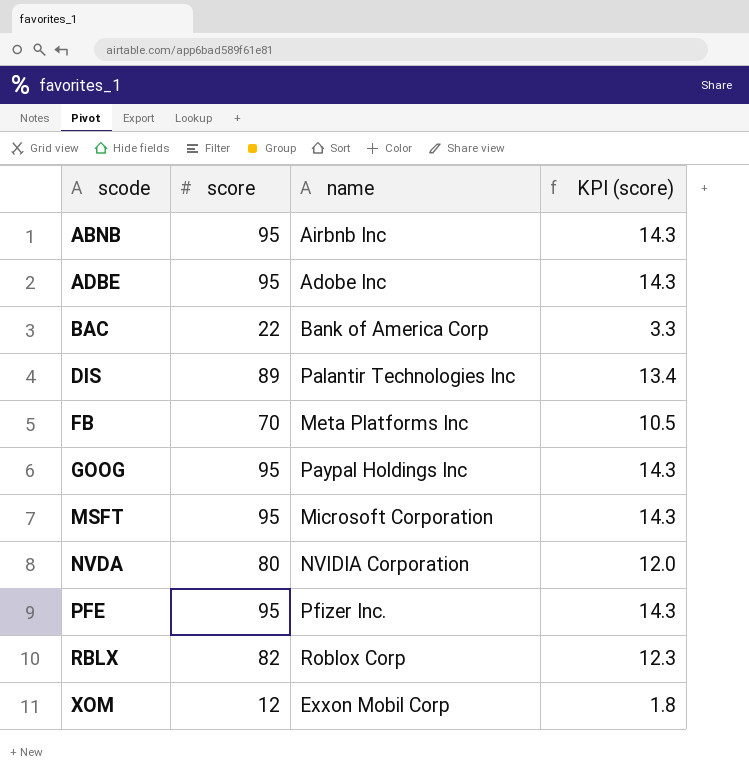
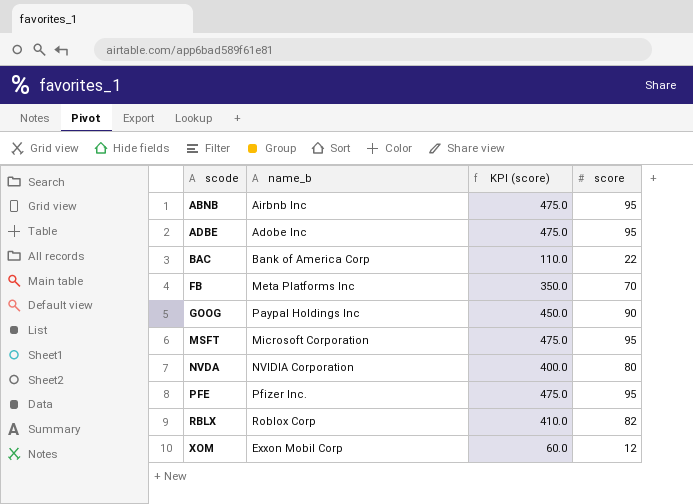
column name: name -> name_b
column KPI (score) | formula: [score] * 0.15 -> [score] * 5
column score | position: 2 -> 4
row DIS: 89 | Palantir Technologies Inc | 13.4 -> none
GOOG | score: 95 -> 90

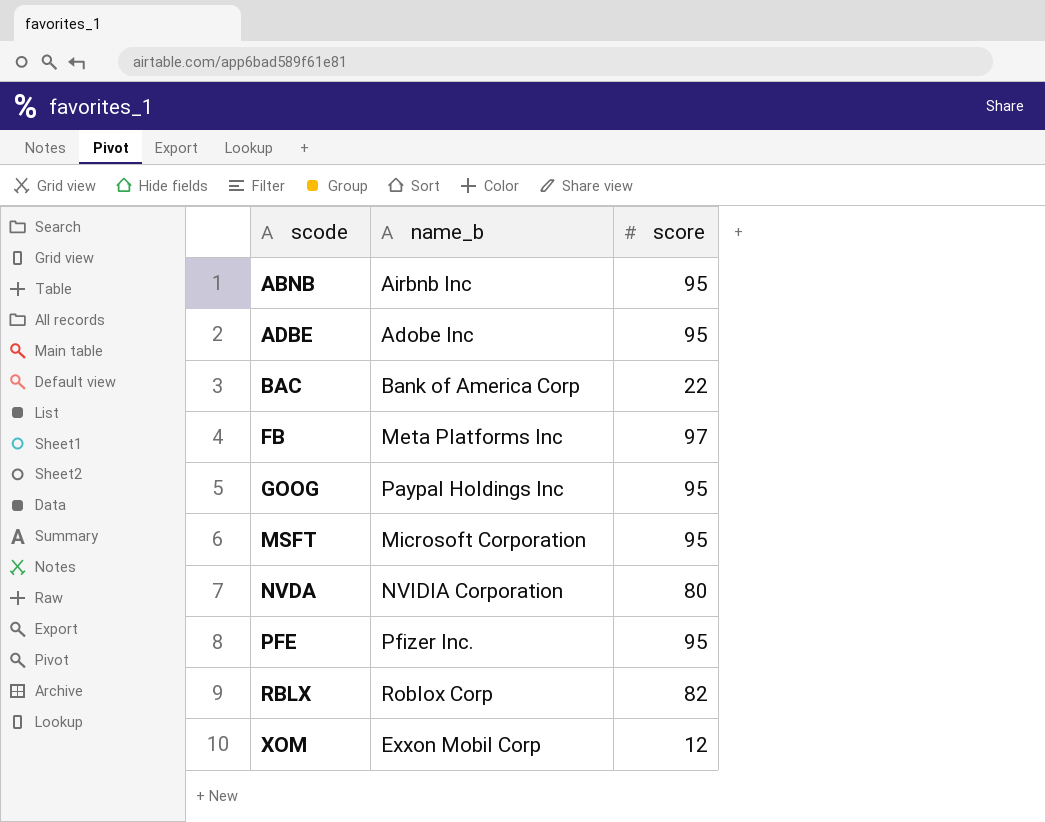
column KPI (score) | formula: [score] * 5 -> none
FB | score: 70 -> 97
GOOG | score: 90 -> 95

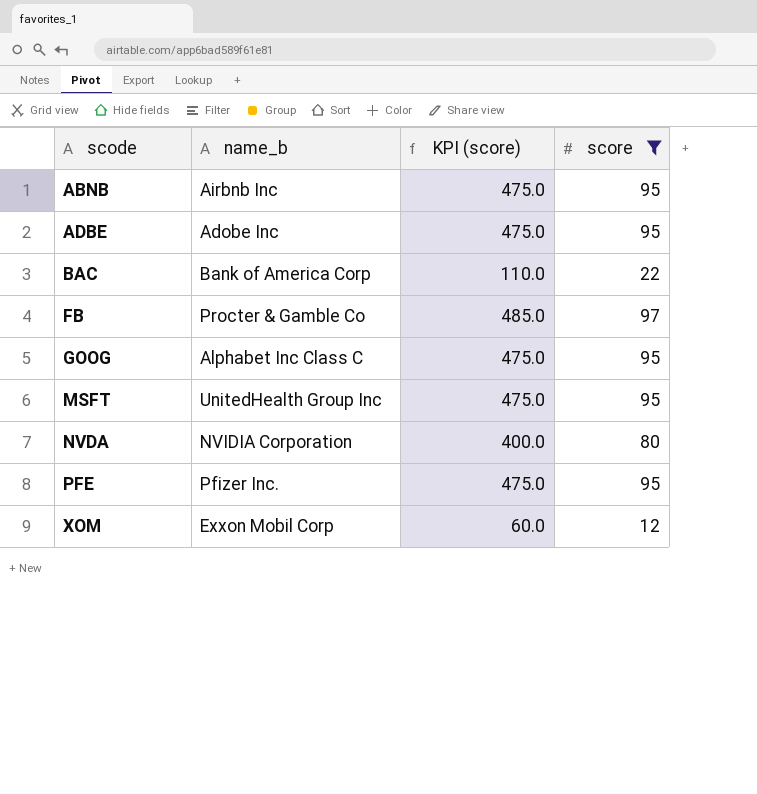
filter: none -> score != 82
column KPI (score) | formula: none -> [score] * 5
FB | name_b: Meta Platforms Inc -> Procter & Gamble Co
GOOG | name_b: Paypal Holdings Inc -> Alphabet Inc Class C
MSFT | name_b: Microsoft Corporation -> UnitedHealth Group Inc

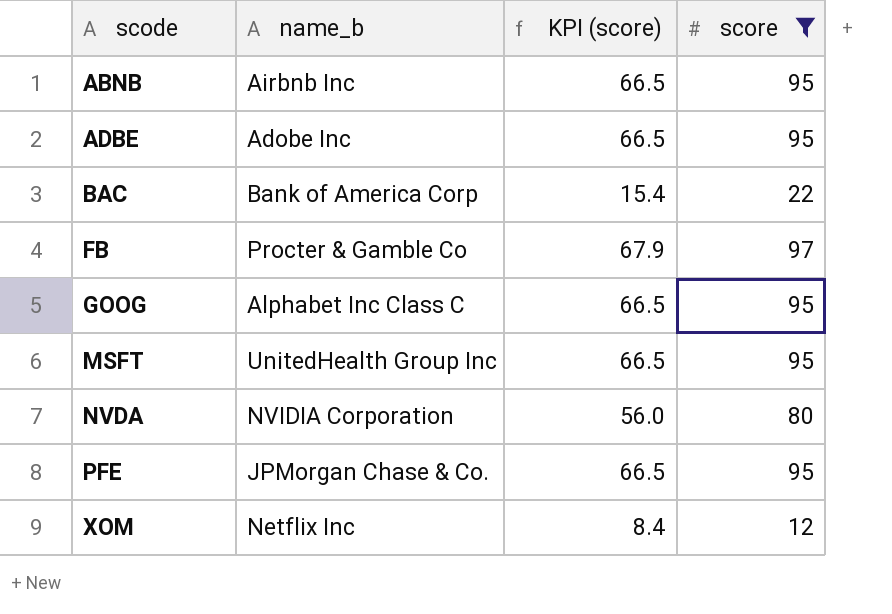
column KPI (score) | formula: [score] * 5 -> [score] * 0.7
PFE | name_b: Pfizer Inc. -> JPMorgan Chase & Co.
XOM | name_b: Exxon Mobil Corp -> Netflix Inc

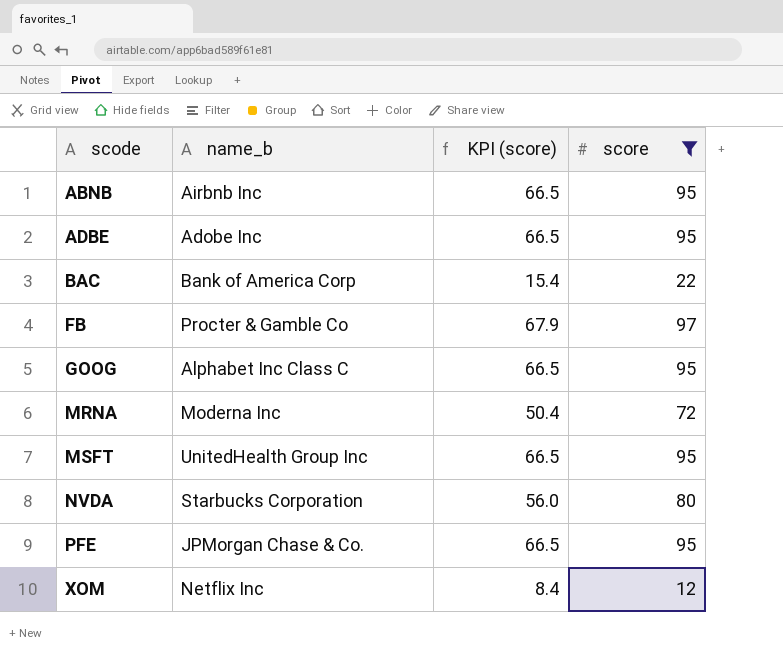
row MRNA: none -> Moderna Inc | 50.4 | 72
NVDA | name_b: NVIDIA Corporation -> Starbucks Corporation

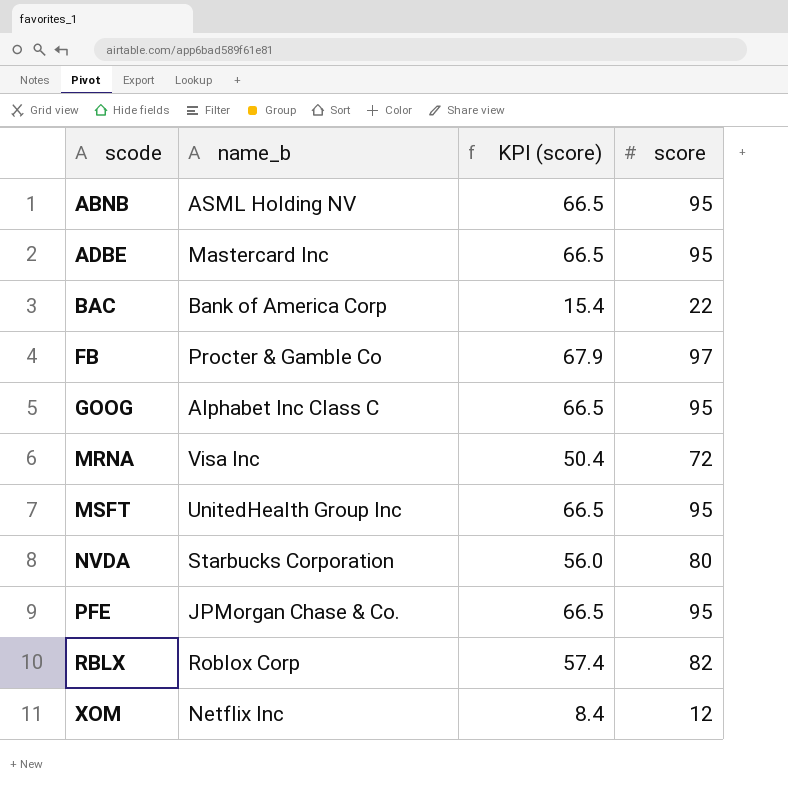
filter: score != 82 -> none
ABNB | name_b: Airbnb Inc -> ASML Holding NV
ADBE | name_b: Adobe Inc -> Mastercard Inc
MRNA | name_b: Moderna Inc -> Visa Inc

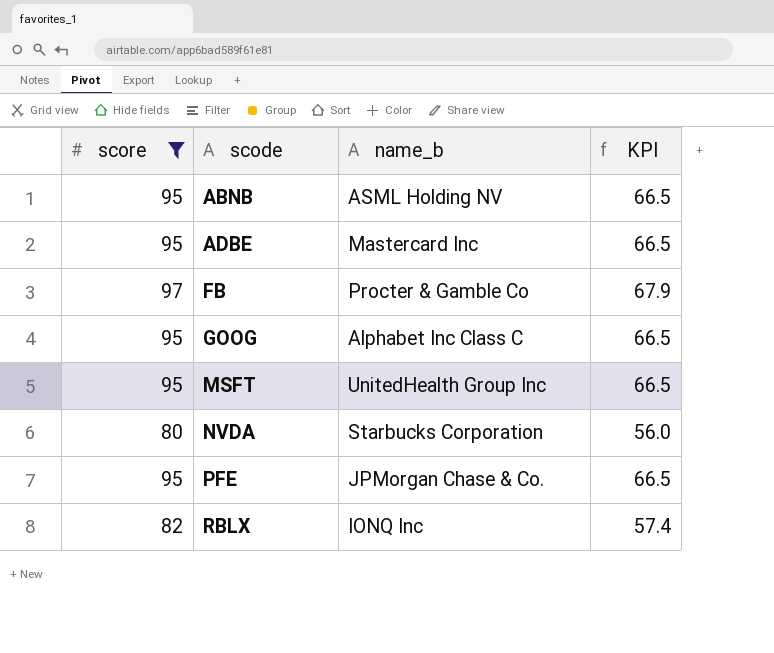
filter: none -> score >= 80
column score | position: 4 -> 1
column name: KPI (score) -> KPI
RBLX | name_b: Roblox Corp -> IONQ Inc

